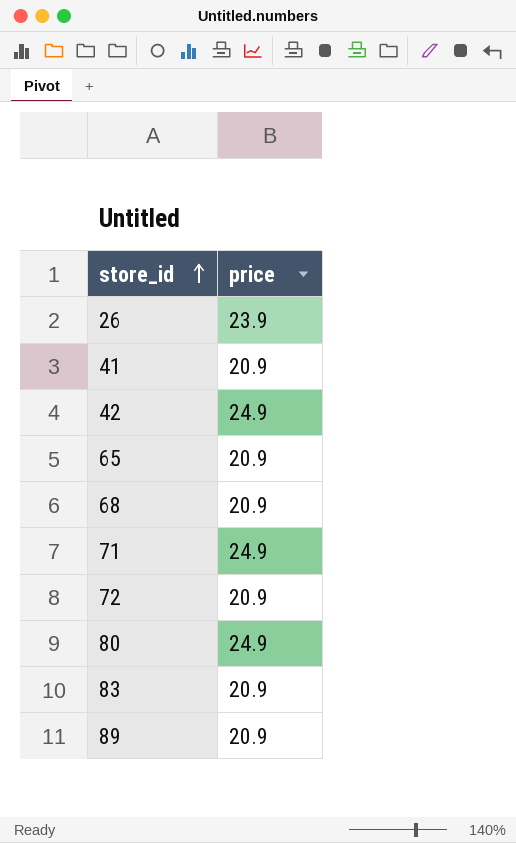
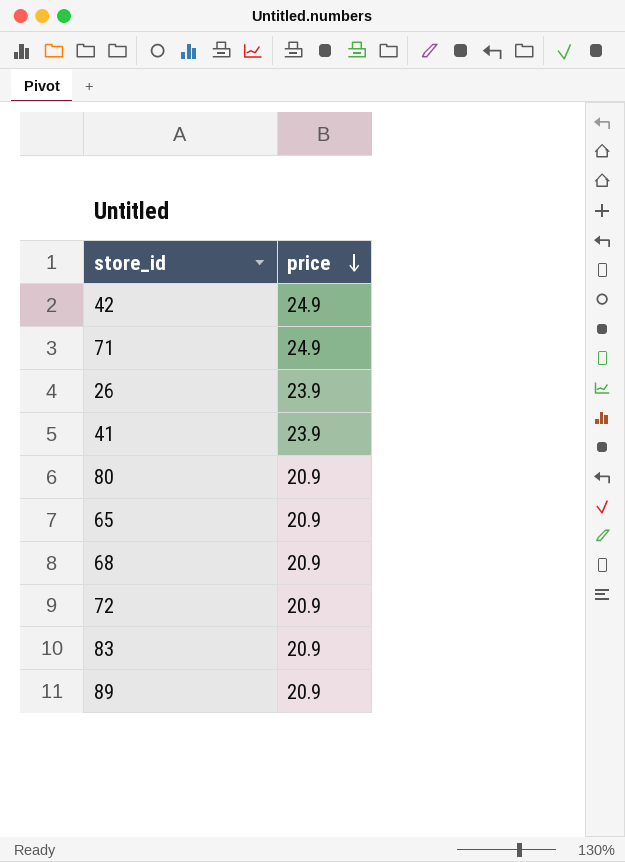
row order: store_id ascending -> price descending
41 | price: 20.9 -> 23.9
80 | price: 24.9 -> 20.9

